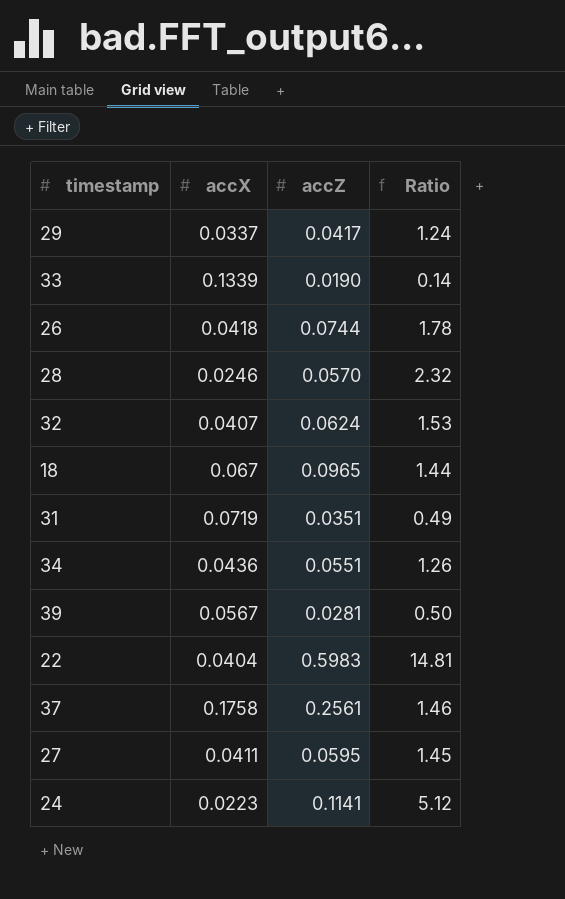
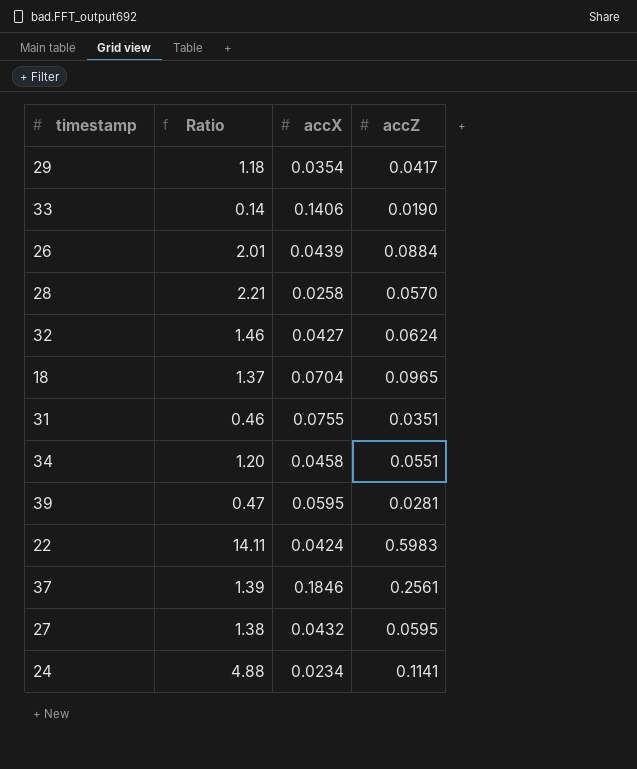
column Ratio | position: 4 -> 2
29 | Ratio: 1.24 -> 1.18
29 | accX: 0.0337 -> 0.0354
33 | accX: 0.1339 -> 0.1406
26 | Ratio: 1.78 -> 2.01
26 | accX: 0.0418 -> 0.0439
26 | accZ: 0.0744 -> 0.0884
28 | Ratio: 2.32 -> 2.21
28 | accX: 0.0246 -> 0.0258
32 | Ratio: 1.53 -> 1.46
32 | accX: 0.0407 -> 0.0427
18 | Ratio: 1.44 -> 1.37
18 | accX: 0.067 -> 0.0704
31 | Ratio: 0.49 -> 0.46
31 | accX: 0.0719 -> 0.0755
34 | Ratio: 1.26 -> 1.20
34 | accX: 0.0436 -> 0.0458
39 | Ratio: 0.50 -> 0.47
39 | accX: 0.0567 -> 0.0595
22 | Ratio: 14.81 -> 14.11
22 | accX: 0.0404 -> 0.0424
37 | Ratio: 1.46 -> 1.39
37 | accX: 0.1758 -> 0.1846
27 | Ratio: 1.45 -> 1.38
27 | accX: 0.0411 -> 0.0432
24 | Ratio: 5.12 -> 4.88
24 | accX: 0.0223 -> 0.0234

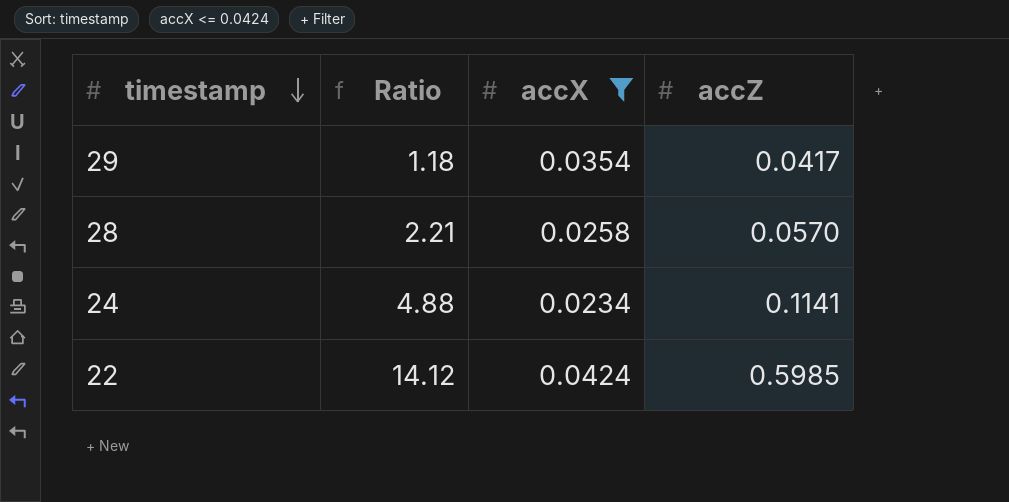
filter: none -> accX <= 0.0424
row order: none -> timestamp descending
22 | Ratio: 14.11 -> 14.12
22 | accZ: 0.5983 -> 0.5985

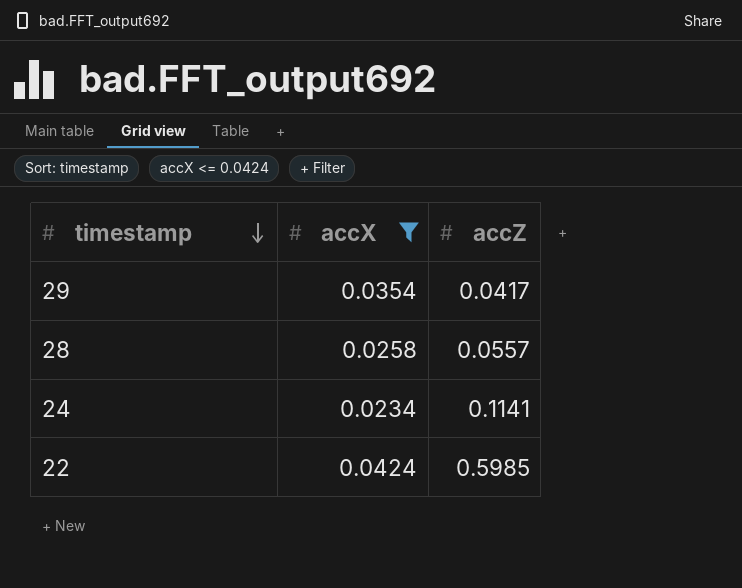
column Ratio | formula: [accZ] / [accX] -> none
28 | accZ: 0.0570 -> 0.0557

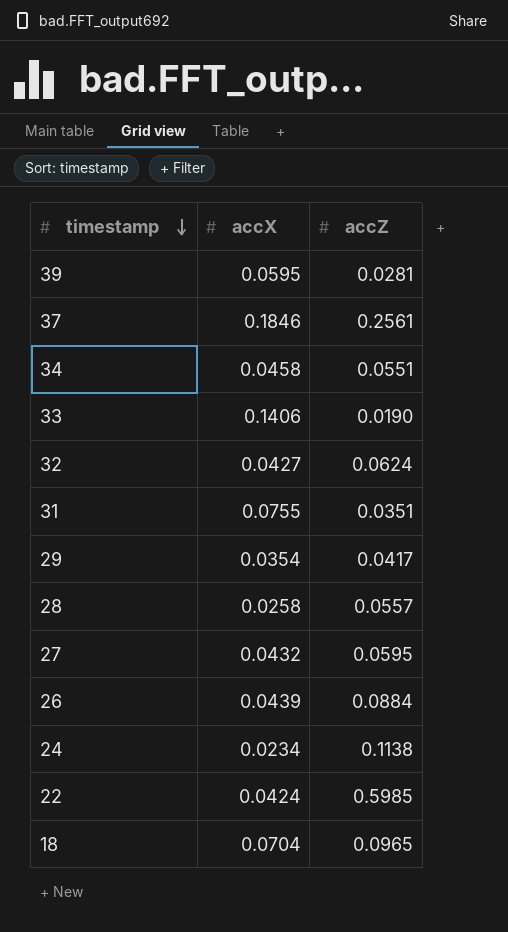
filter: accX <= 0.0424 -> none
24 | accZ: 0.1141 -> 0.1138

